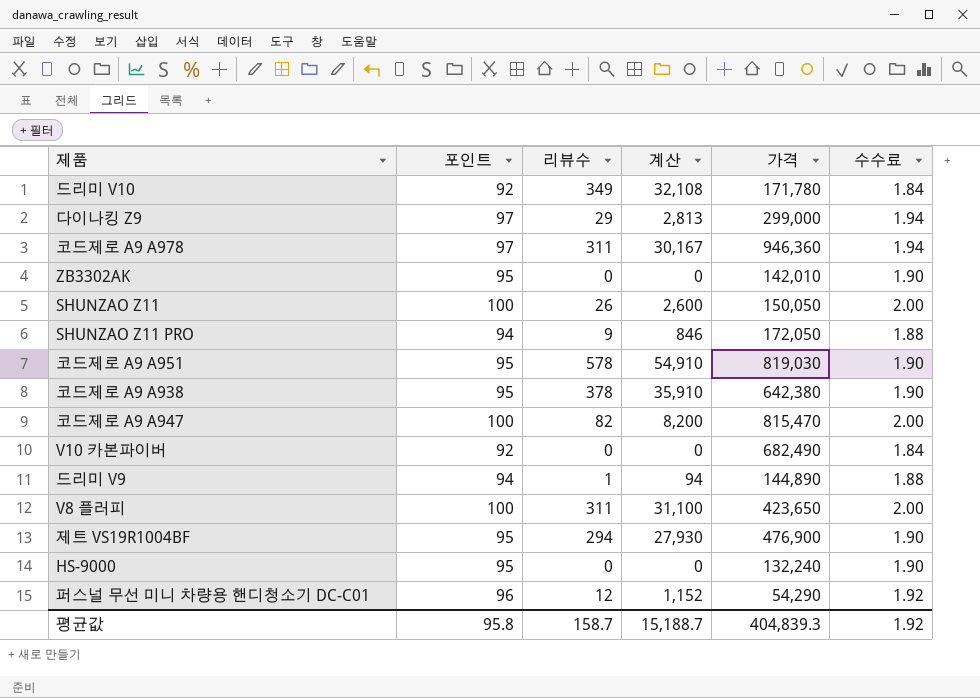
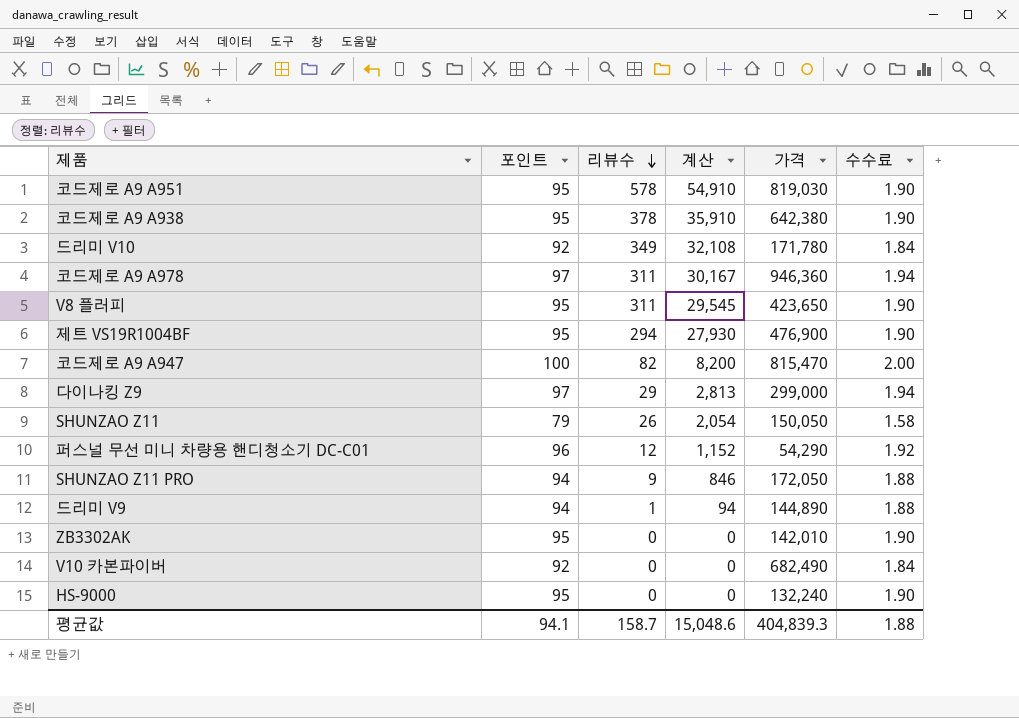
row order: none -> 리뷰수 descending
V8 플러피 | 포인트: 100 -> 95
V8 플러피 | 계산: 31,100 -> 29,545
V8 플러피 | 수수료: 2.00 -> 1.90
SHUNZAO Z11 | 포인트: 100 -> 79
SHUNZAO Z11 | 계산: 2,600 -> 2,054
SHUNZAO Z11 | 수수료: 2.00 -> 1.58
평균값 | 포인트: 95.8 -> 94.1
평균값 | 계산: 15,188.7 -> 15,048.6
평균값 | 수수료: 1.92 -> 1.88

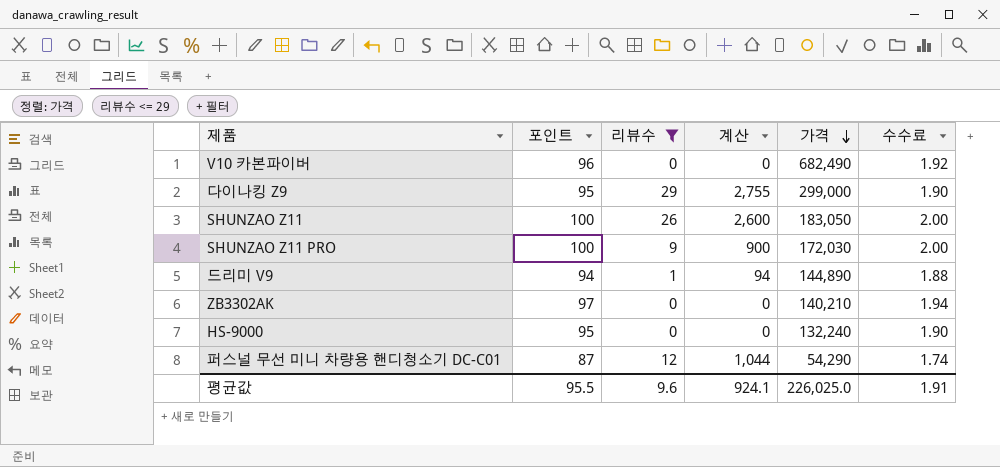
filter: none -> 리뷰수 <= 29
row order: 리뷰수 descending -> 가격 descending
V10 카본파이버 | 포인트: 92 -> 96
V10 카본파이버 | 수수료: 1.84 -> 1.92
다이나킹 Z9 | 포인트: 97 -> 95
다이나킹 Z9 | 계산: 2,813 -> 2,755
다이나킹 Z9 | 수수료: 1.94 -> 1.90
SHUNZAO Z11 | 포인트: 79 -> 100
SHUNZAO Z11 | 계산: 2,054 -> 2,600
SHUNZAO Z11 | 가격: 150,050 -> 183,050
SHUNZAO Z11 | 수수료: 1.58 -> 2.00
SHUNZAO Z11 PRO | 포인트: 94 -> 100
SHUNZAO Z11 PRO | 계산: 846 -> 900
SHUNZAO Z11 PRO | 가격: 172,050 -> 172,030
SHUNZAO Z11 PRO | 수수료: 1.88 -> 2.00
ZB3302AK | 포인트: 95 -> 97
ZB3302AK | 가격: 142,010 -> 140,210
ZB3302AK | 수수료: 1.90 -> 1.94
퍼스널 무선 미니 차량용 핸디청소기 DC-C01 | 포인트: 96 -> 87
퍼스널 무선 미니 차량용 핸디청소기 DC-C01 | 계산: 1,152 -> 1,044
퍼스널 무선 미니 차량용 핸디청소기 DC-C01 | 수수료: 1.92 -> 1.74
평균값 | 포인트: 94.1 -> 95.5
평균값 | 리뷰수: 158.7 -> 9.6
평균값 | 계산: 15,048.6 -> 924.1
평균값 | 가격: 404,839.3 -> 226,025.0
평균값 | 수수료: 1.88 -> 1.91

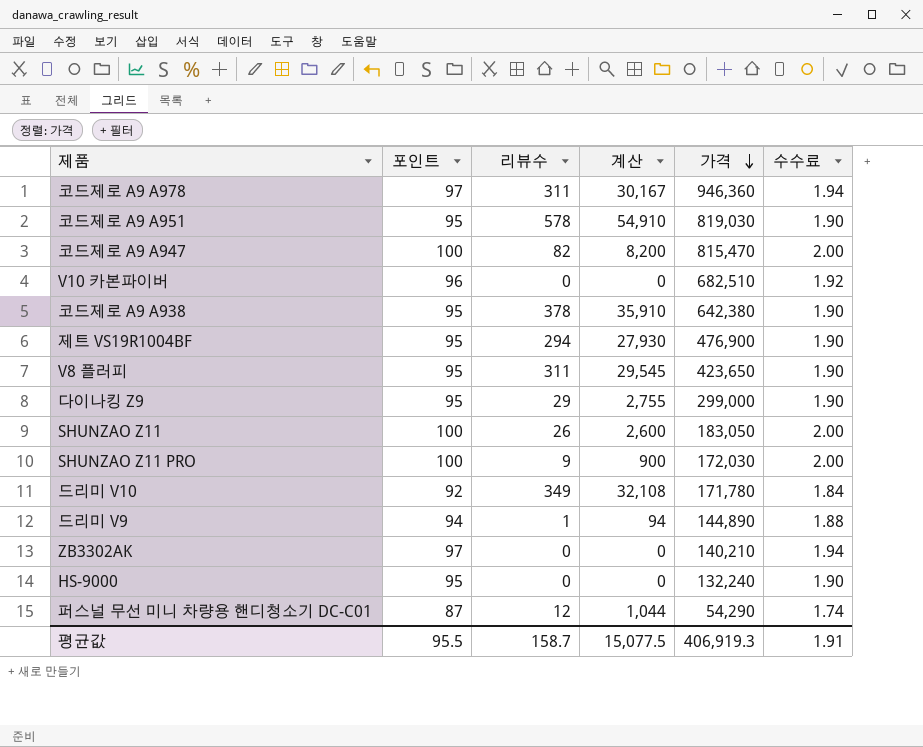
filter: 리뷰수 <= 29 -> none
V10 카본파이버 | 가격: 682,490 -> 682,510
평균값 | 리뷰수: 9.6 -> 158.7
평균값 | 계산: 924.1 -> 15,077.5
평균값 | 가격: 226,025.0 -> 406,919.3

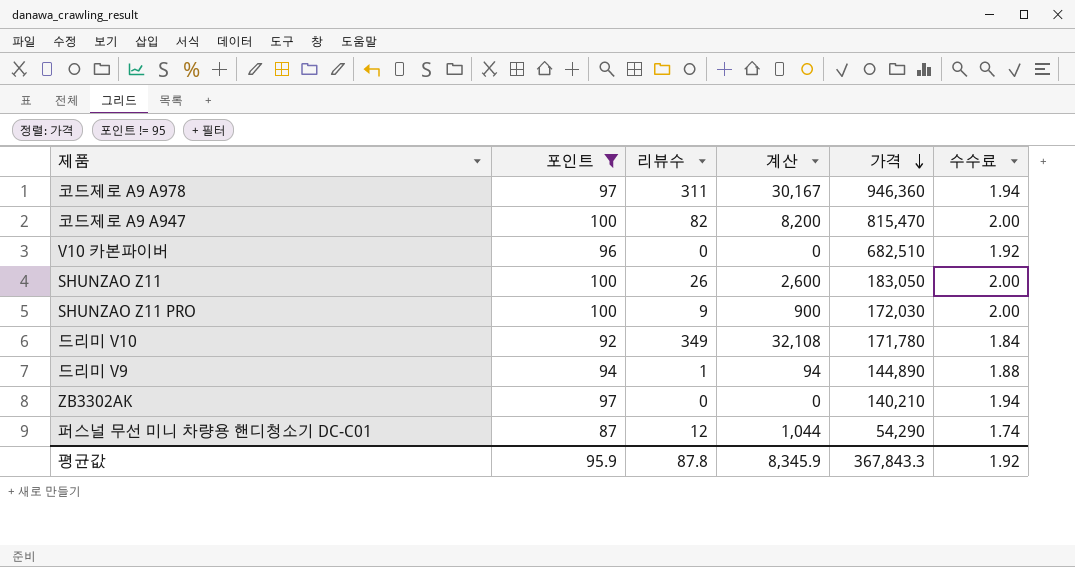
filter: none -> 포인트 != 95
평균값 | 포인트: 95.5 -> 95.9
평균값 | 리뷰수: 158.7 -> 87.8
평균값 | 계산: 15,077.5 -> 8,345.9
평균값 | 가격: 406,919.3 -> 367,843.3
평균값 | 수수료: 1.91 -> 1.92

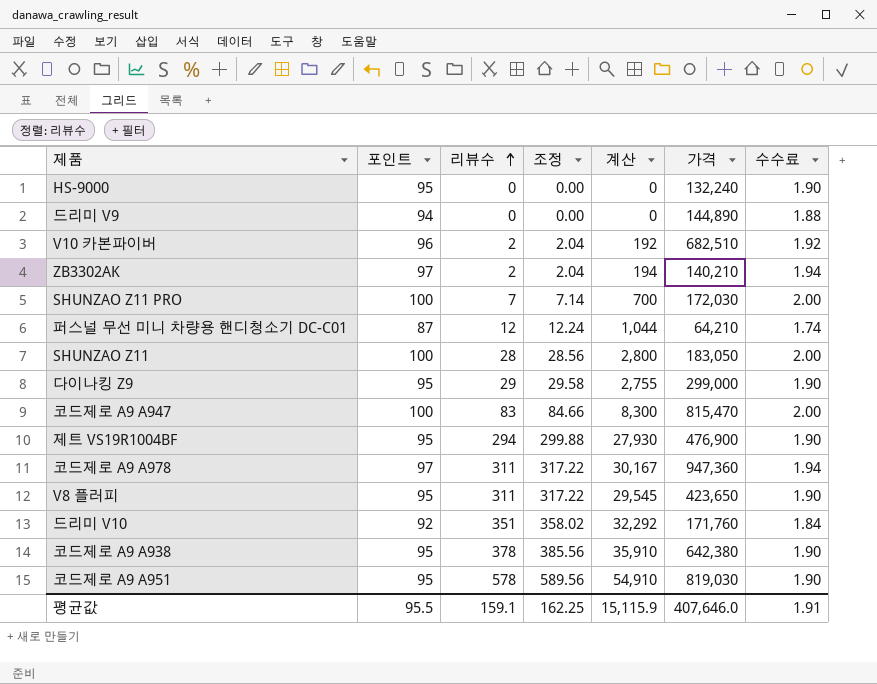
filter: 포인트 != 95 -> none
row order: 가격 descending -> 리뷰수 ascending
column 조정 | formula: none -> [리뷰수] * 1.02
드리미 V9 | 리뷰수: 1 -> 0
드리미 V9 | 계산: 94 -> 0
V10 카본파이버 | 리뷰수: 0 -> 2
V10 카본파이버 | 계산: 0 -> 192
ZB3302AK | 리뷰수: 0 -> 2
ZB3302AK | 계산: 0 -> 194
SHUNZAO Z11 PRO | 리뷰수: 9 -> 7
SHUNZAO Z11 PRO | 계산: 900 -> 700
퍼스널 무선 미니 차량용 핸디청소기 DC-C01 | 가격: 54,290 -> 64,210
SHUNZAO Z11 | 리뷰수: 26 -> 28
SHUNZAO Z11 | 계산: 2,600 -> 2,800
코드제로 A9 A947 | 리뷰수: 82 -> 83
코드제로 A9 A947 | 계산: 8,200 -> 8,300
코드제로 A9 A978 | 가격: 946,360 -> 947,360
드리미 V10 | 리뷰수: 349 -> 351
드리미 V10 | 계산: 32,108 -> 32,292
드리미 V10 | 가격: 171,780 -> 171,760
평균값 | 포인트: 95.9 -> 95.5
평균값 | 리뷰수: 87.8 -> 159.1
평균값 | 계산: 8,345.9 -> 15,115.9
평균값 | 가격: 367,843.3 -> 407,646.0
평균값 | 수수료: 1.92 -> 1.91

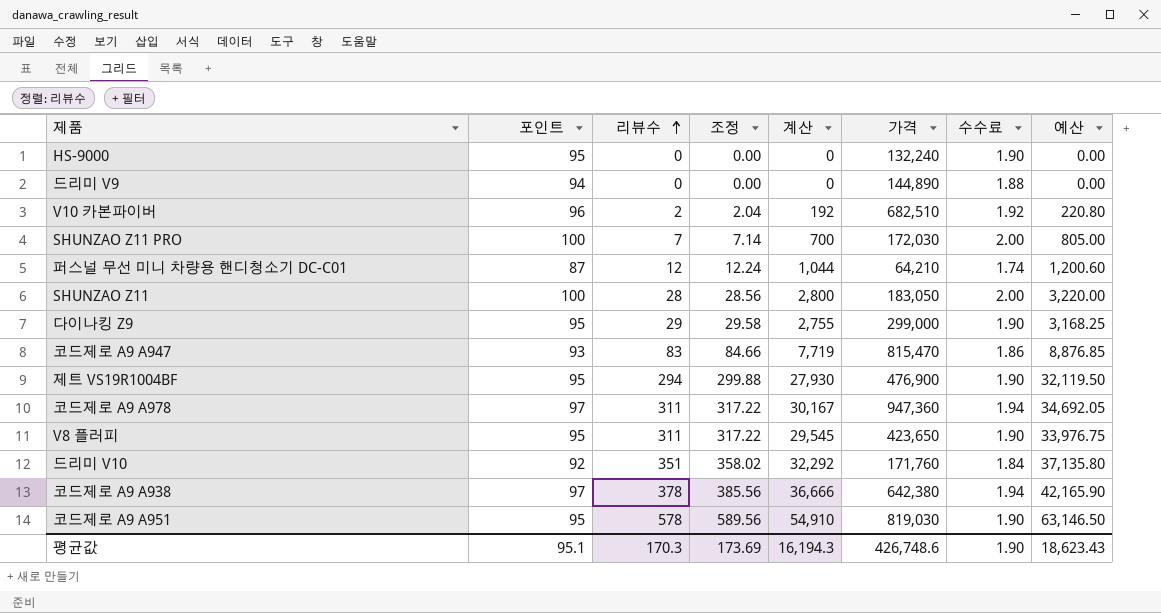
column 예산 | formula: none -> [계산] * 1.15
row ZB3302AK: 97 | 2 | 2.04 | 194 | 140,210 | 1.94 -> none
코드제로 A9 A947 | 포인트: 100 -> 93
코드제로 A9 A947 | 계산: 8,300 -> 7,719
코드제로 A9 A947 | 수수료: 2.00 -> 1.86
코드제로 A9 A938 | 포인트: 95 -> 97
코드제로 A9 A938 | 계산: 35,910 -> 36,666
코드제로 A9 A938 | 수수료: 1.90 -> 1.94
평균값 | 포인트: 95.5 -> 95.1
평균값 | 리뷰수: 159.1 -> 170.3
평균값 | 조정: 162.25 -> 173.69
평균값 | 계산: 15,115.9 -> 16,194.3
평균값 | 가격: 407,646.0 -> 426,748.6
평균값 | 수수료: 1.91 -> 1.90

